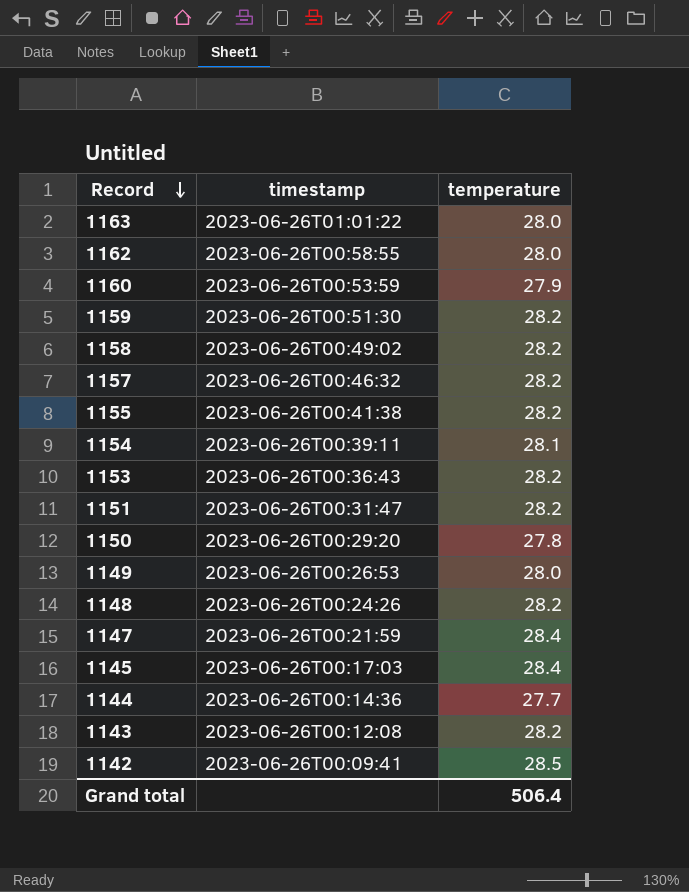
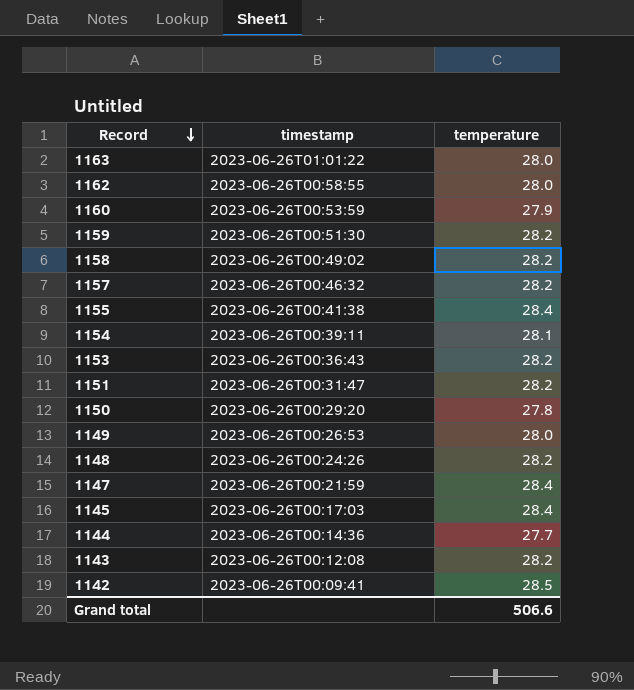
1155 | temperature: 28.2 -> 28.4
Grand total | temperature: 506.4 -> 506.6

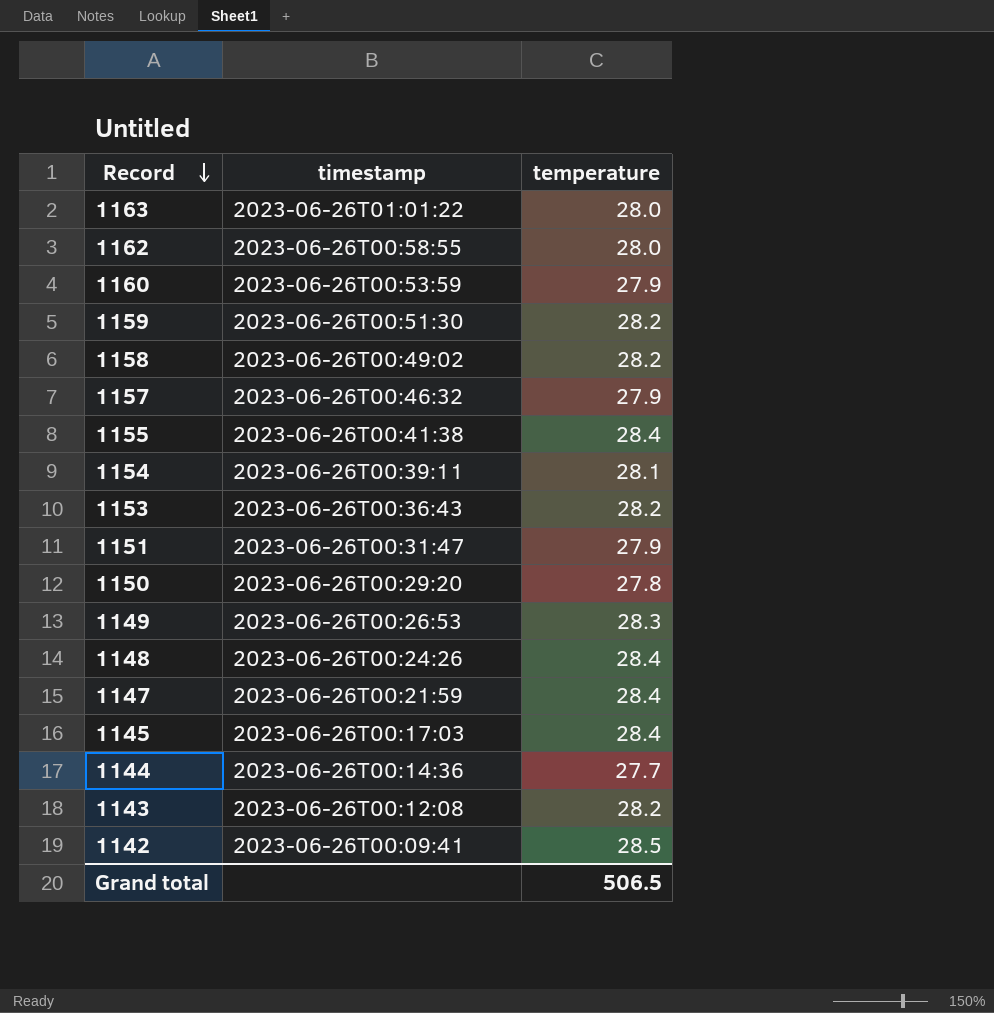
1157 | temperature: 28.2 -> 27.9
1151 | temperature: 28.2 -> 27.9
1149 | temperature: 28.0 -> 28.3
1148 | temperature: 28.2 -> 28.4
Grand total | temperature: 506.6 -> 506.5

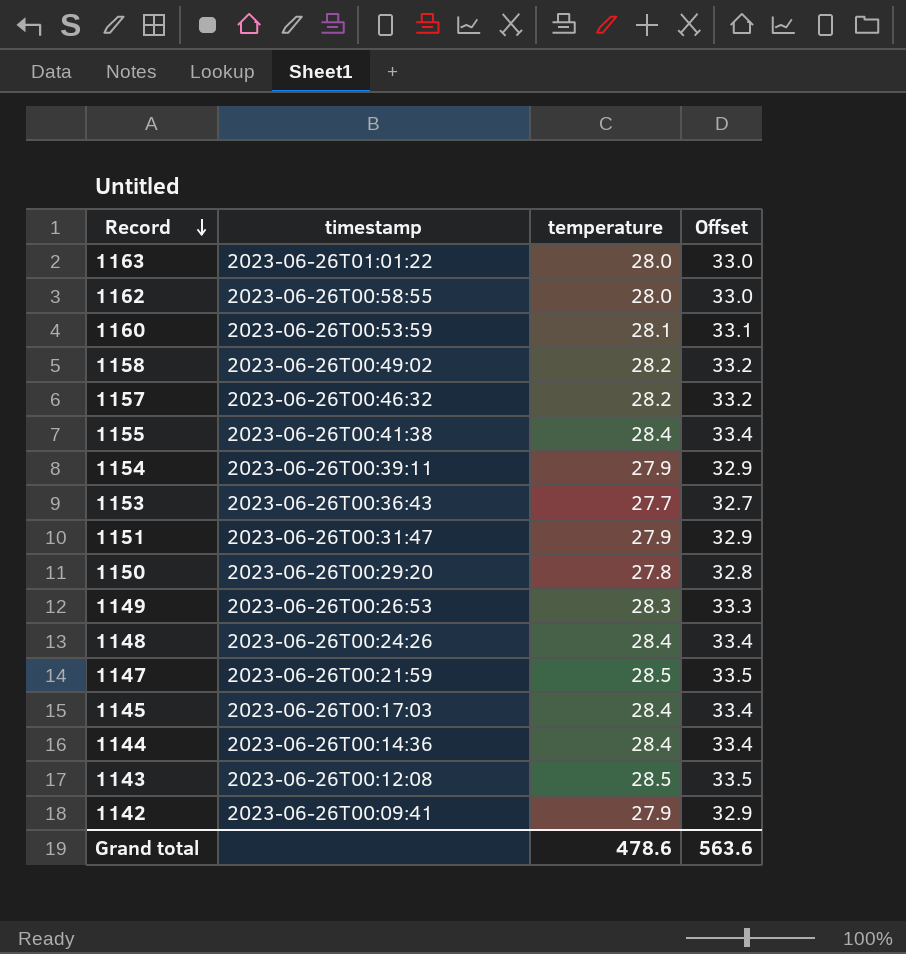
column Offset | formula: none -> [temperature] + 5
row 1159: 2023-06-26T00:51:30 | 28.2 -> none
1160 | temperature: 27.9 -> 28.1
1157 | temperature: 27.9 -> 28.2
1154 | temperature: 28.1 -> 27.9
1153 | temperature: 28.2 -> 27.7
1147 | temperature: 28.4 -> 28.5
1144 | temperature: 27.7 -> 28.4
1143 | temperature: 28.2 -> 28.5
1142 | temperature: 28.5 -> 27.9
Grand total | temperature: 506.5 -> 478.6

